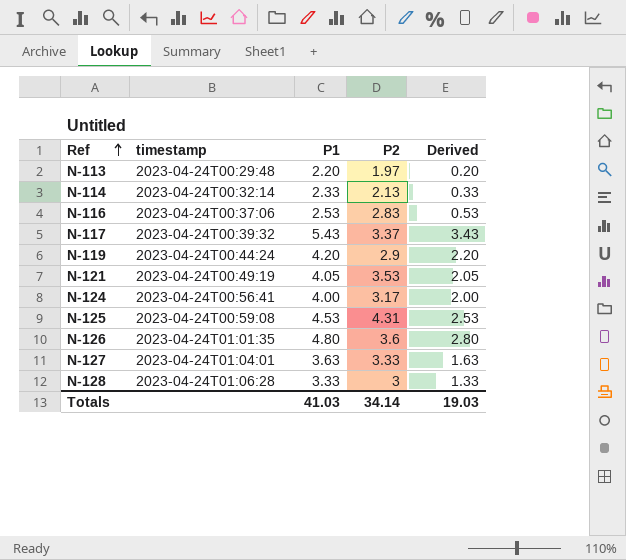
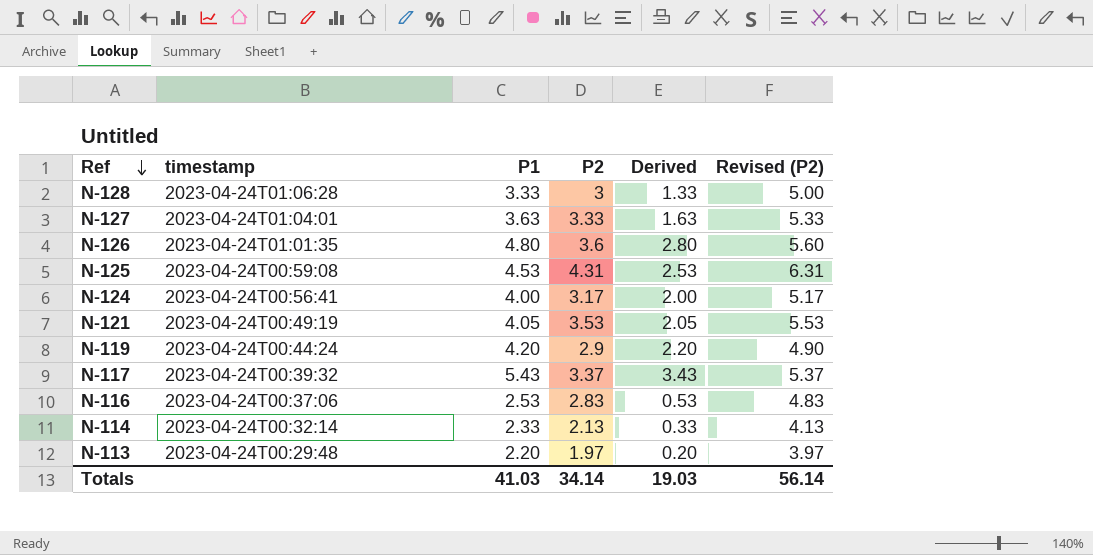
row order: Ref ascending -> Ref descending
column Revised (P2) | formula: none -> [P2] + 2

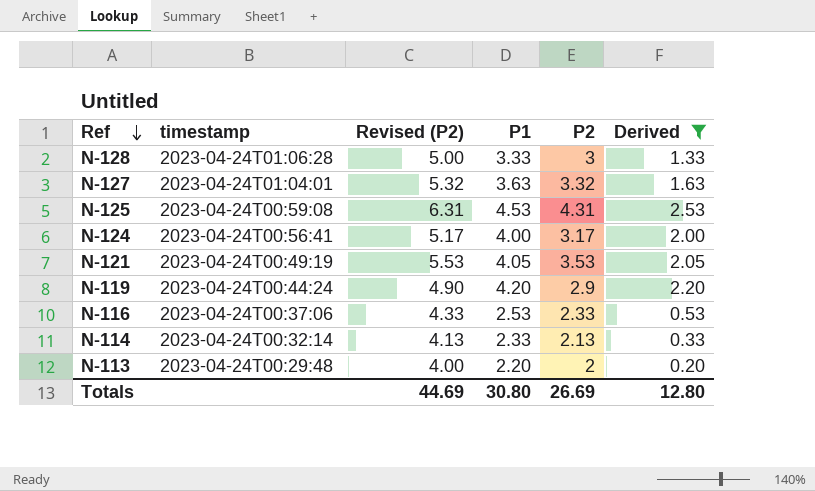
filter: none -> Derived <= 2.53
column Revised (P2) | position: 6 -> 3
N-127 | Revised (P2): 5.33 -> 5.32
N-127 | P2: 3.33 -> 3.32
N-116 | Revised (P2): 4.83 -> 4.33
N-116 | P2: 2.83 -> 2.33
N-113 | Revised (P2): 3.97 -> 4.00
N-113 | P2: 1.97 -> 2
Totals | Revised (P2): 56.14 -> 44.69
Totals | P1: 41.03 -> 30.80
Totals | P2: 34.14 -> 26.69
Totals | Derived: 19.03 -> 12.80

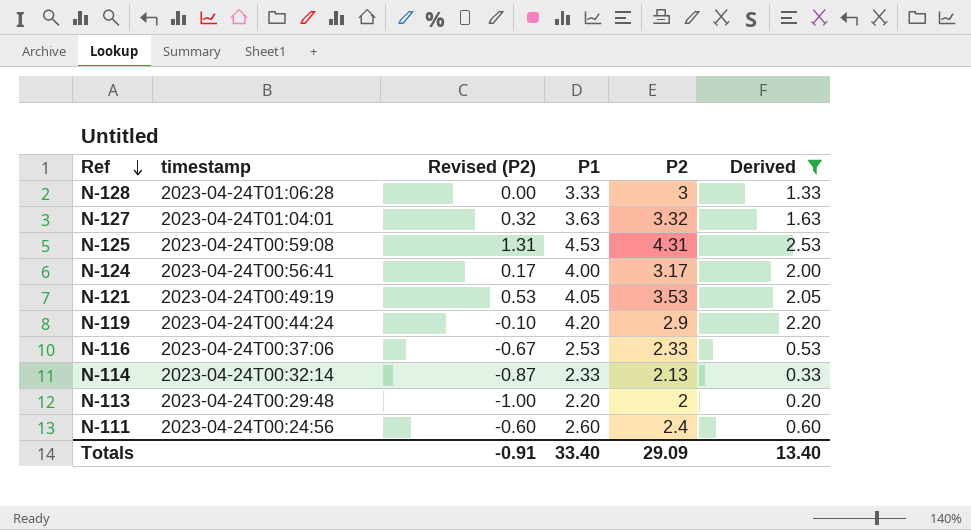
column Revised (P2) | formula: [P2] + 2 -> [P2] - 3
row N-111: none -> 2023-04-24T00:24:56 | -0.60 | 2.60 | 2.4 | 0.60
Totals | Revised (P2): 44.69 -> -0.91
Totals | P1: 30.80 -> 33.40
Totals | P2: 26.69 -> 29.09
Totals | Derived: 12.80 -> 13.40

